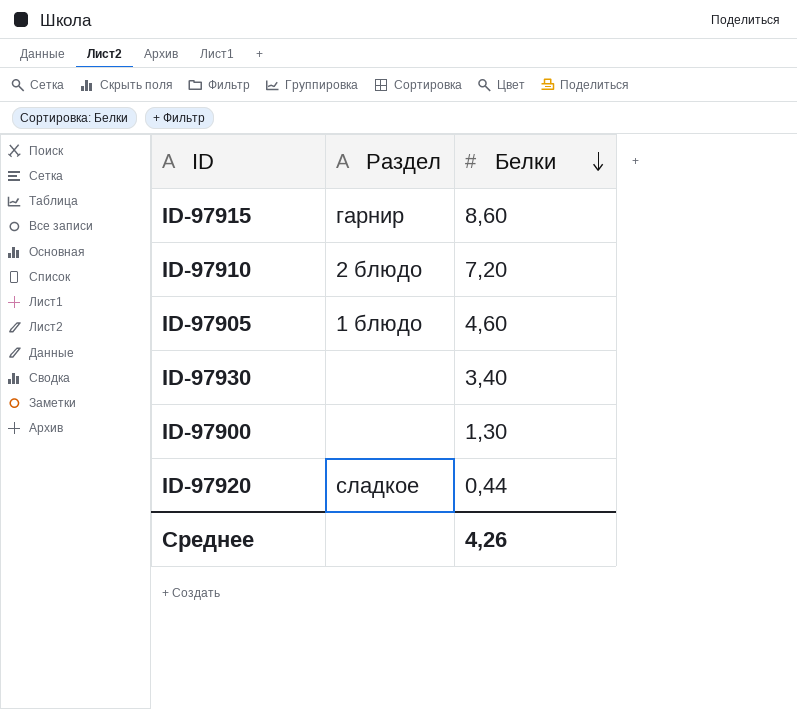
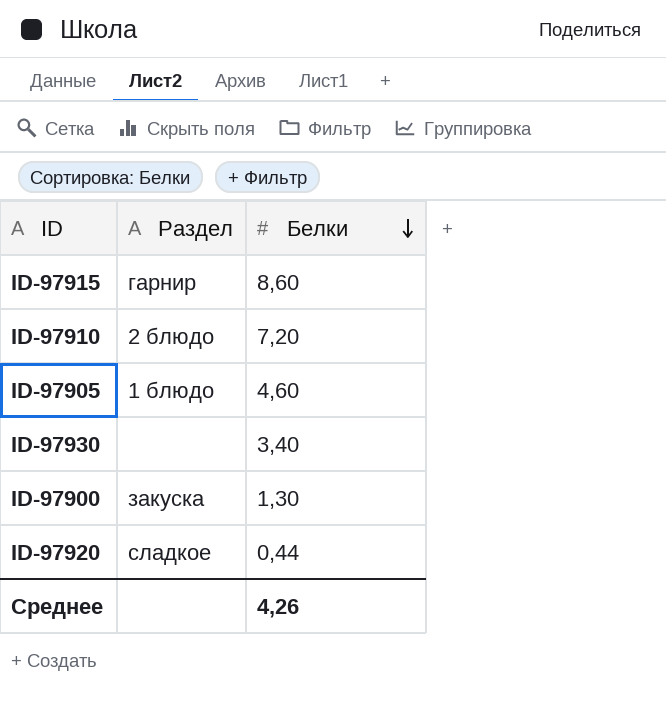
ID-97900 | Раздел: none -> закуска

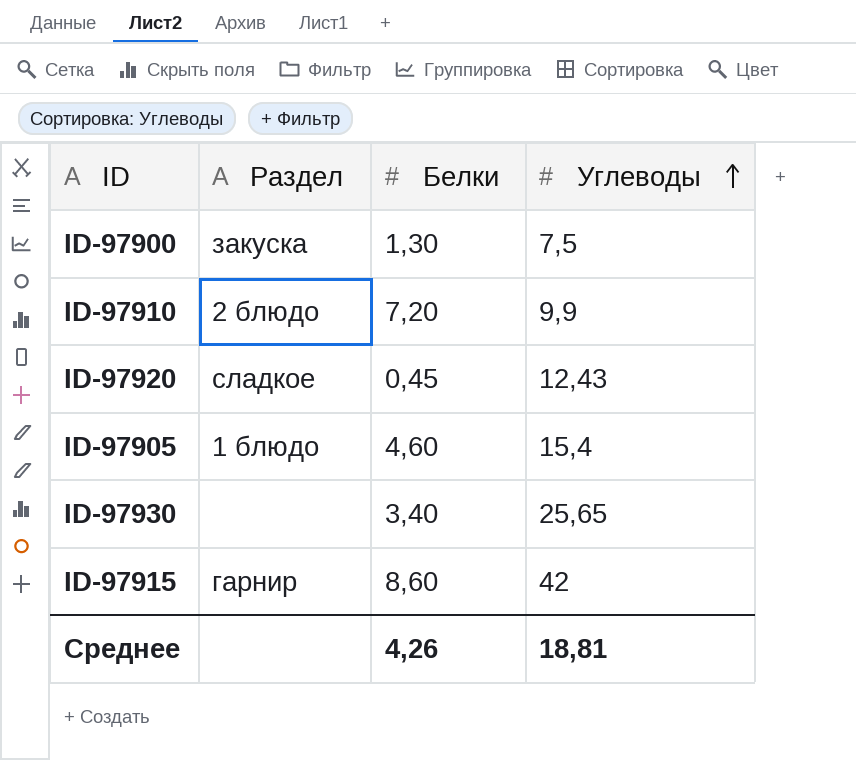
row order: Белки descending -> Углеводы ascending
column Углеводы | position: none -> 4
ID-97920 | Белки: 0,44 -> 0,45

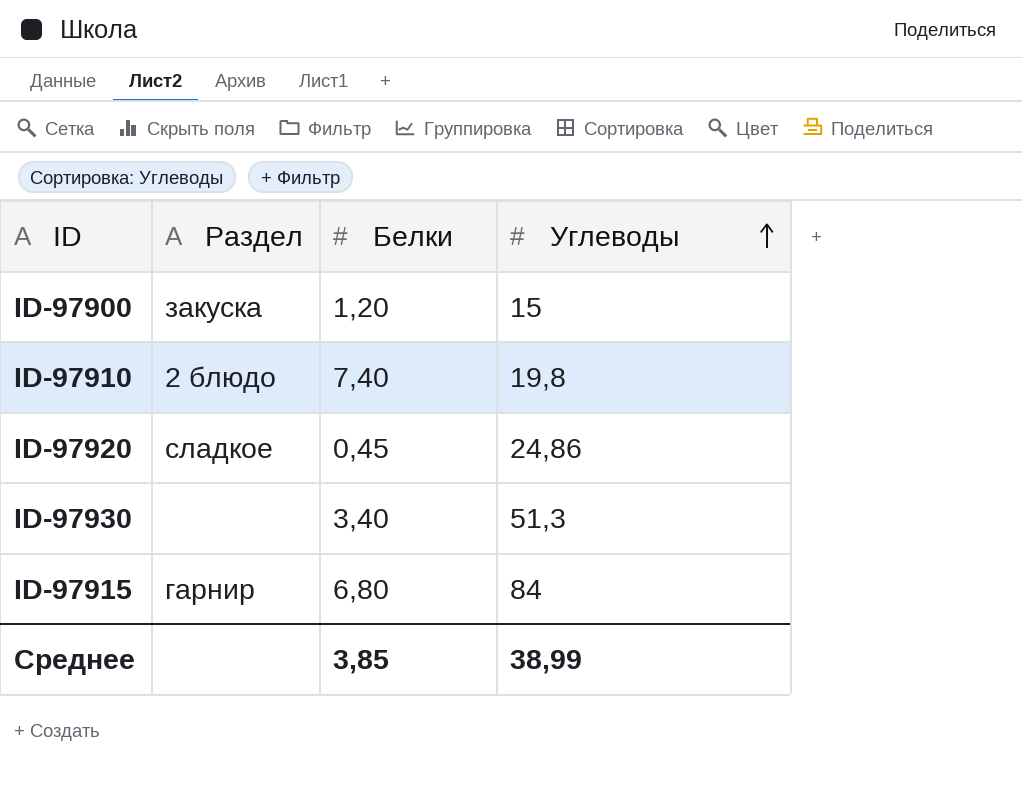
row ID-97905: 1 блюдо | 4,60 | 15,4 -> none
ID-97900 | Белки: 1,30 -> 1,20
ID-97900 | Углеводы: 7,5 -> 15
ID-97910 | Белки: 7,20 -> 7,40
ID-97910 | Углеводы: 9,9 -> 19,8
ID-97920 | Углеводы: 12,43 -> 24,86
ID-97930 | Углеводы: 25,65 -> 51,3
ID-97915 | Белки: 8,60 -> 6,80
ID-97915 | Углеводы: 42 -> 84
Среднее | Белки: 4,26 -> 3,85
Среднее | Углеводы: 18,81 -> 38,99

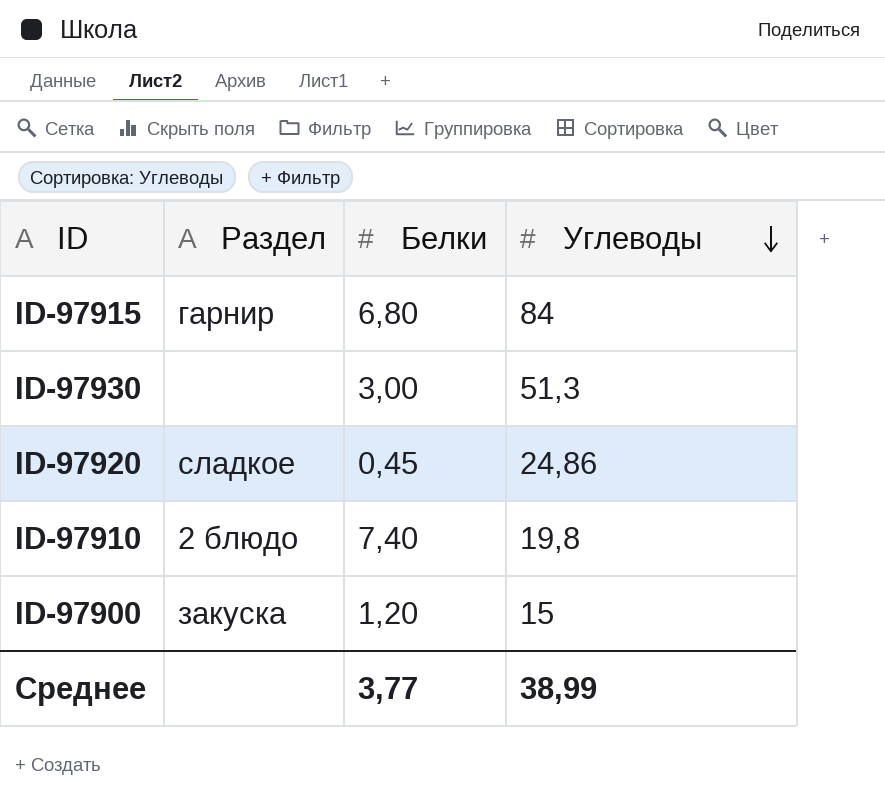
row order: Углеводы ascending -> Углеводы descending
ID-97930 | Белки: 3,40 -> 3,00
Среднее | Белки: 3,85 -> 3,77

